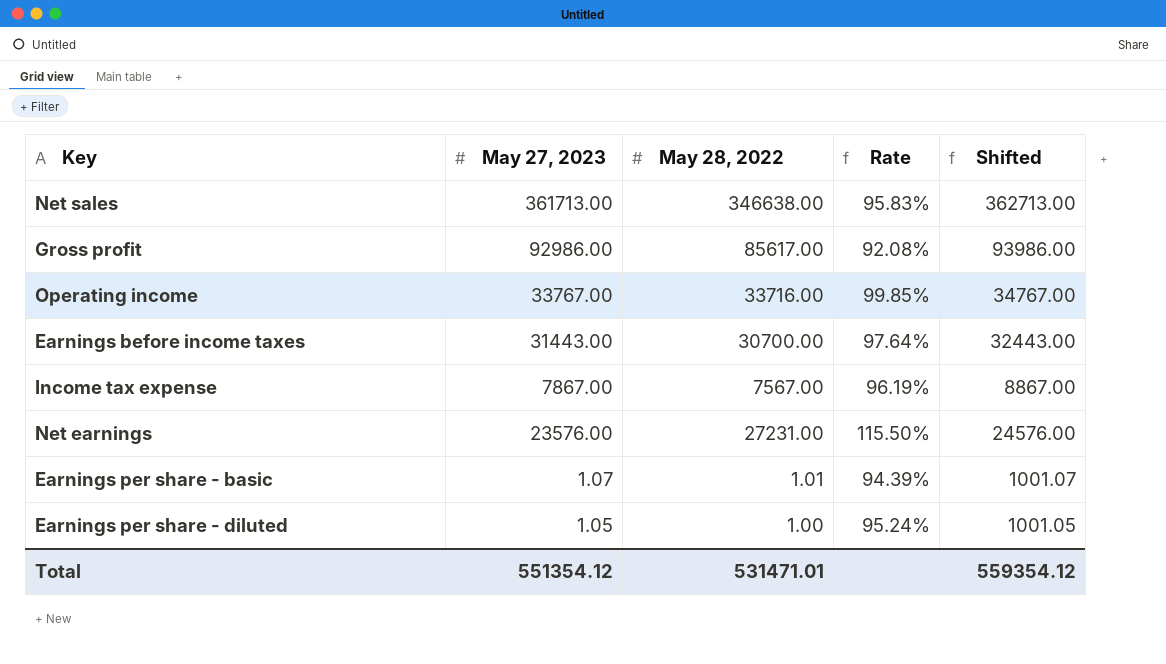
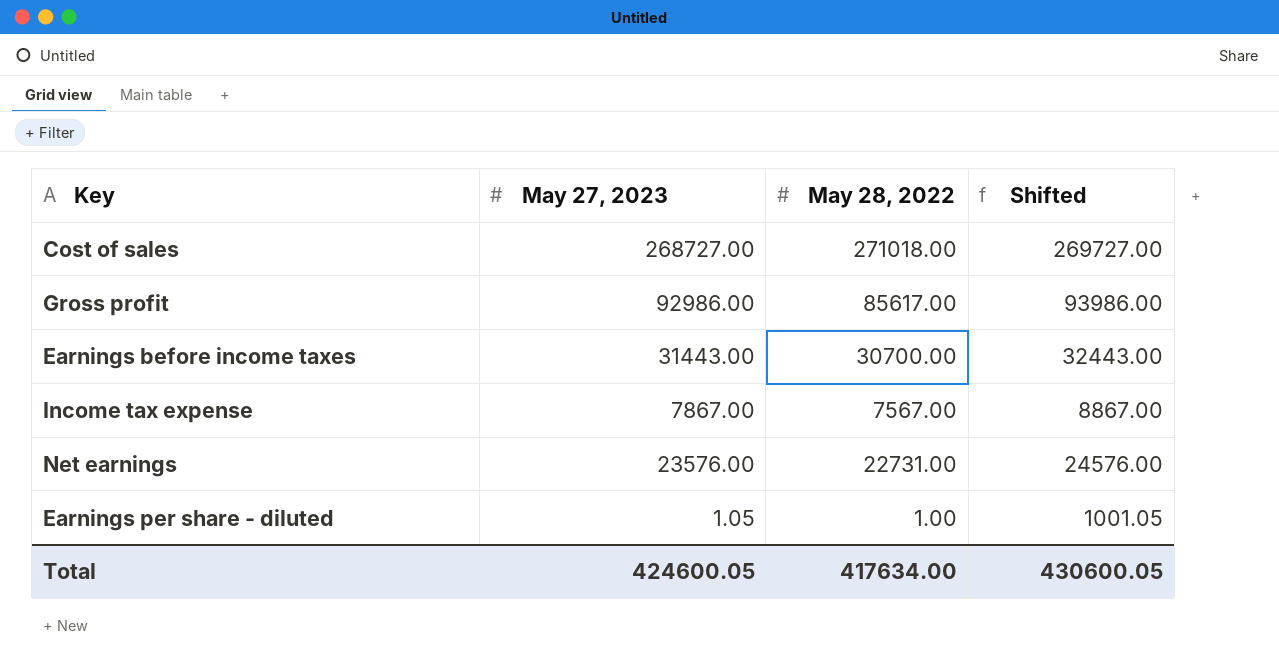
column Rate | formula: [May 28, 2022] / [May 27, 2023] -> none
row Net sales: 361713.00 | 346638.00 | 95.83% | 362713.00 -> none
row Operating income: 33767.00 | 33716.00 | 99.85% | 34767.00 -> none
row Earnings per share - basic: 1.07 | 1.01 | 94.39% | 1001.07 -> none
row Cost of sales: none -> 268727.00 | 271018.00 | 269727.00
Net earnings | May 28, 2022: 27231.00 -> 22731.00
Total | May 27, 2023: 551354.12 -> 424600.05
Total | May 28, 2022: 531471.01 -> 417634.00
Total | Shifted: 559354.12 -> 430600.05

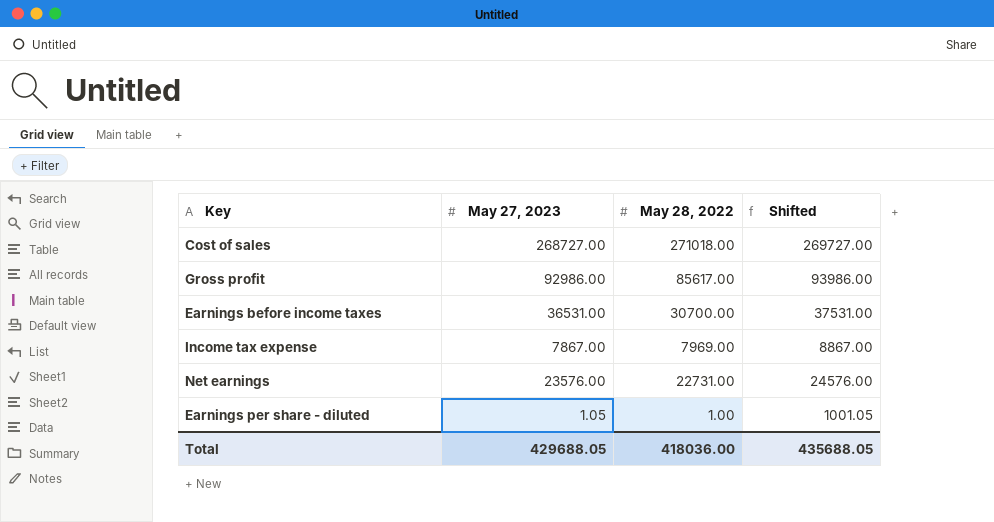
Earnings before income taxes | May 27, 2023: 31443.00 -> 36531.00
Earnings before income taxes | Shifted: 32443.00 -> 37531.00
Income tax expense | May 28, 2022: 7567.00 -> 7969.00
Total | May 27, 2023: 424600.05 -> 429688.05
Total | May 28, 2022: 417634.00 -> 418036.00
Total | Shifted: 430600.05 -> 435688.05

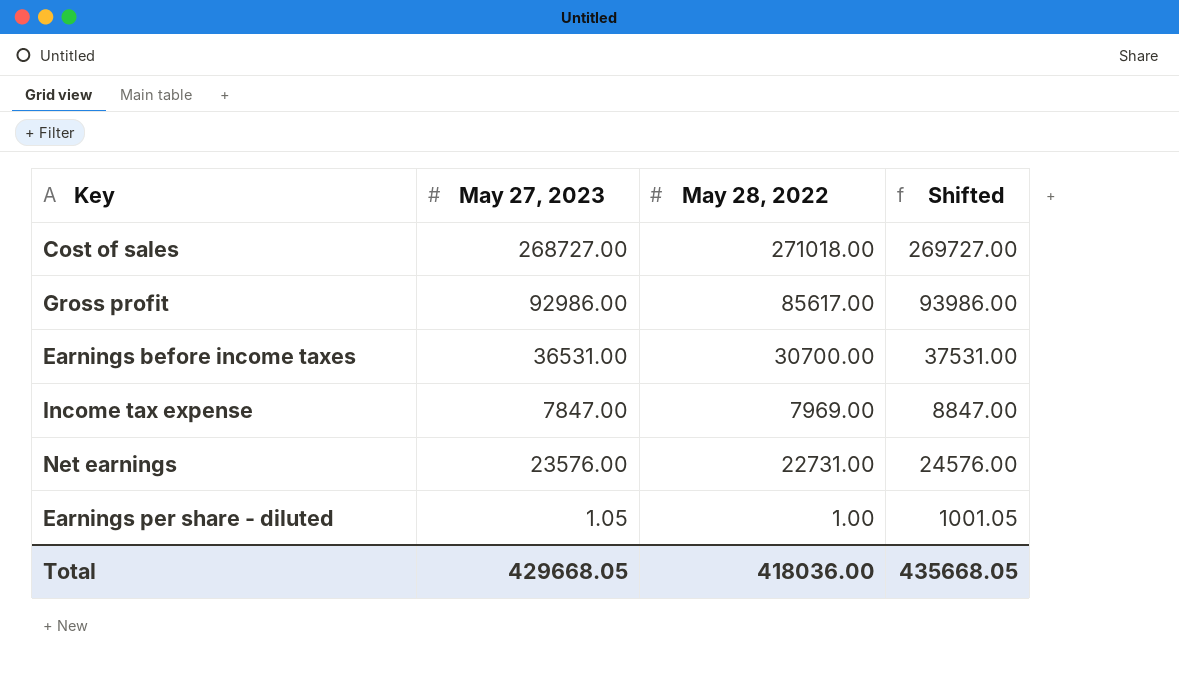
Income tax expense | May 27, 2023: 7867.00 -> 7847.00
Income tax expense | Shifted: 8867.00 -> 8847.00
Total | May 27, 2023: 429688.05 -> 429668.05
Total | Shifted: 435688.05 -> 435668.05

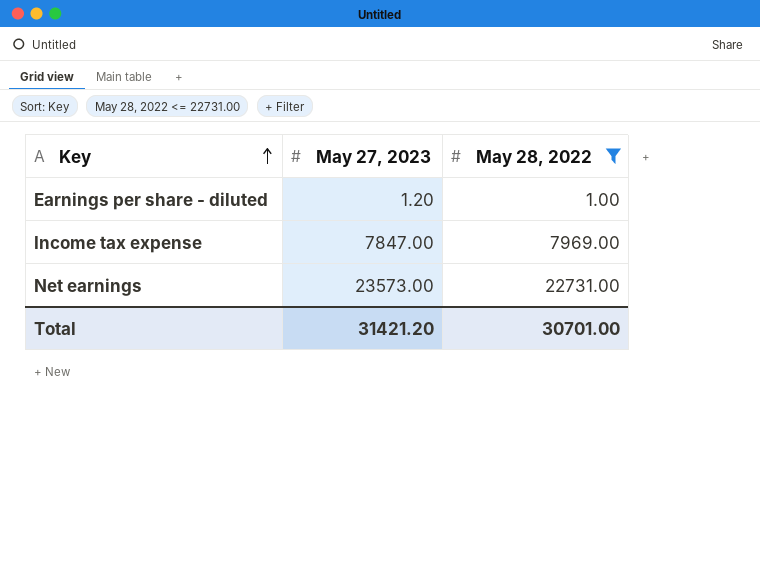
filter: none -> May 28, 2022 <= 22731.00
row order: none -> Key ascending
column Shifted | formula: [May 27, 2023] + 1000 -> none
Earnings per share - diluted | May 27, 2023: 1.05 -> 1.20
Net earnings | May 27, 2023: 23576.00 -> 23573.00
Total | May 27, 2023: 429668.05 -> 31421.20
Total | May 28, 2022: 418036.00 -> 30701.00

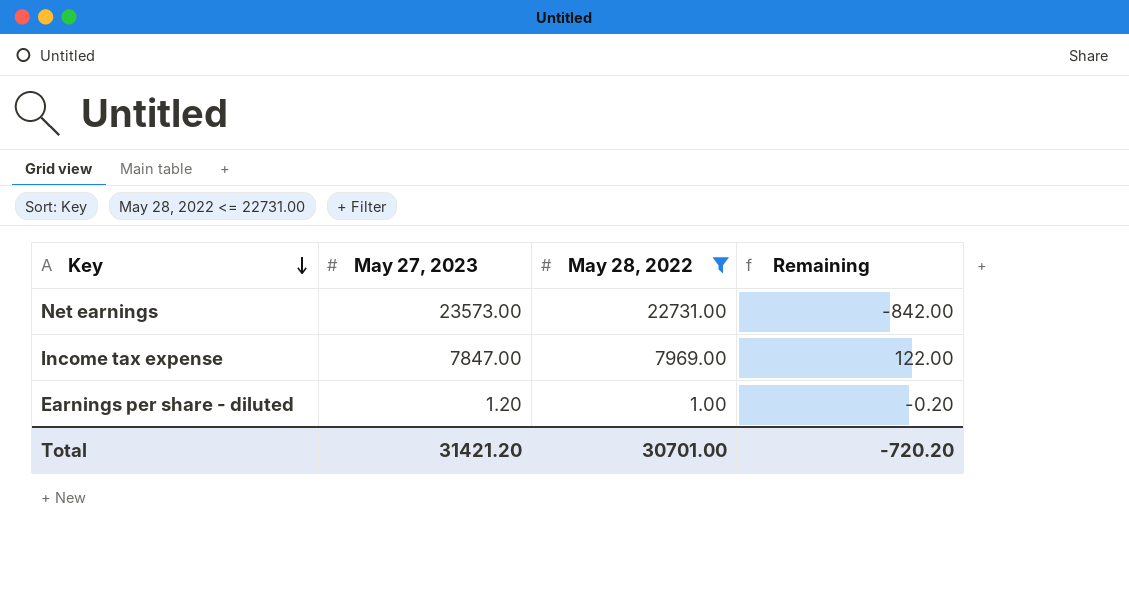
row order: Key ascending -> Key descending
column Remaining | formula: none -> [May 28, 2022] - [May 27, 2023]

